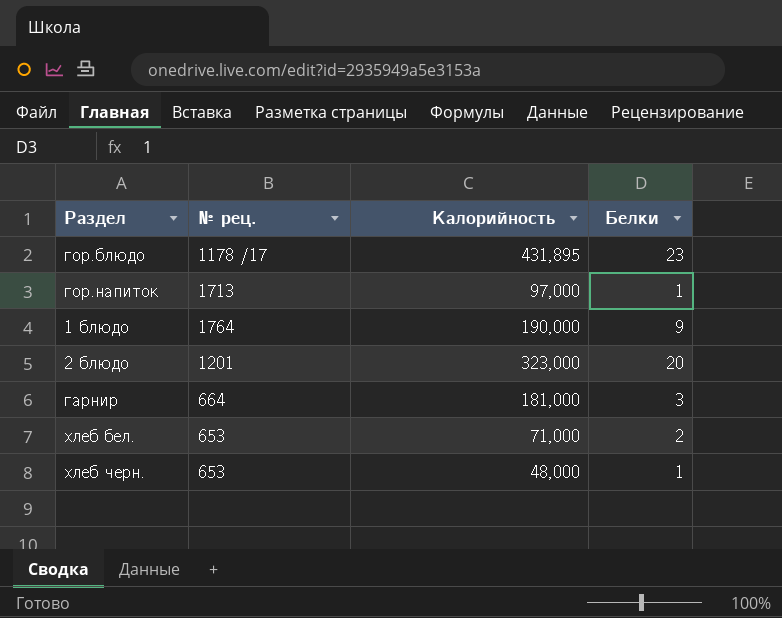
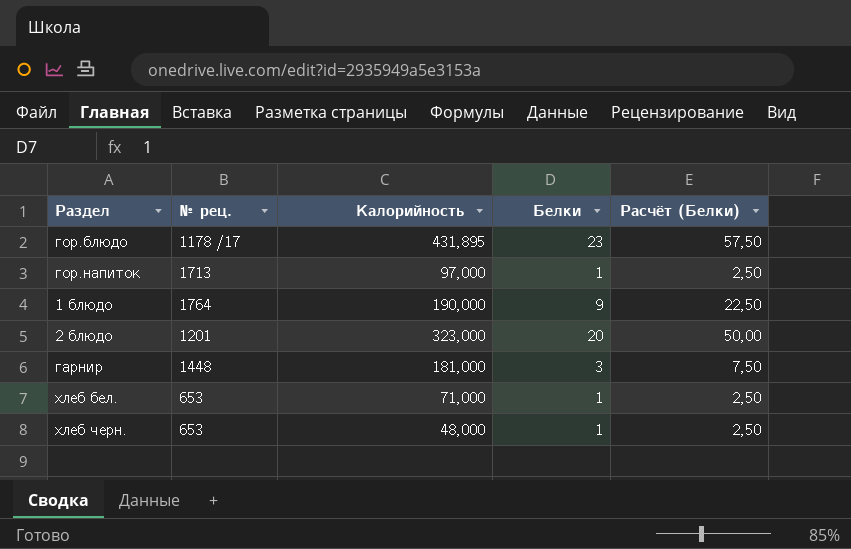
column Расчёт (Белки) | formula: none -> [Белки] * 2,5
гарнир | № рец.: 664 -> 1448
хлеб бел. | Белки: 2 -> 1

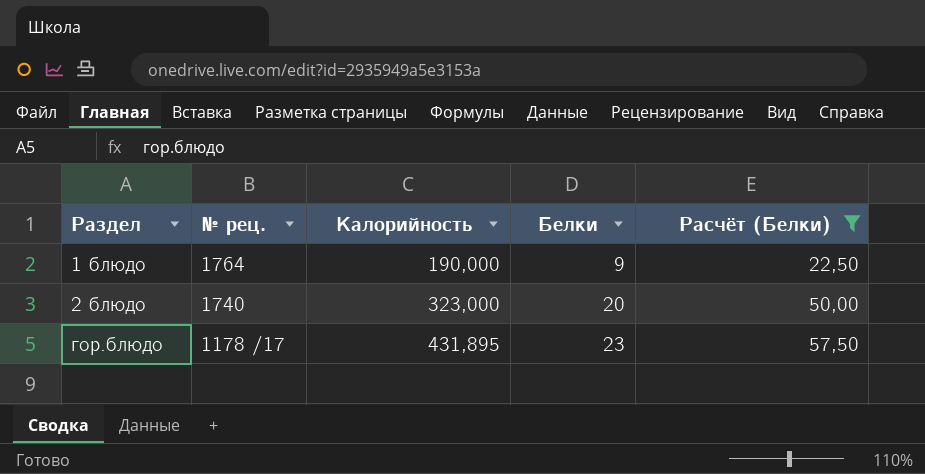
filter: none -> Расчёт (Белки) >= 22,50
row order: none -> Раздел ascending
2 блюдо | № рец.: 1201 -> 1740

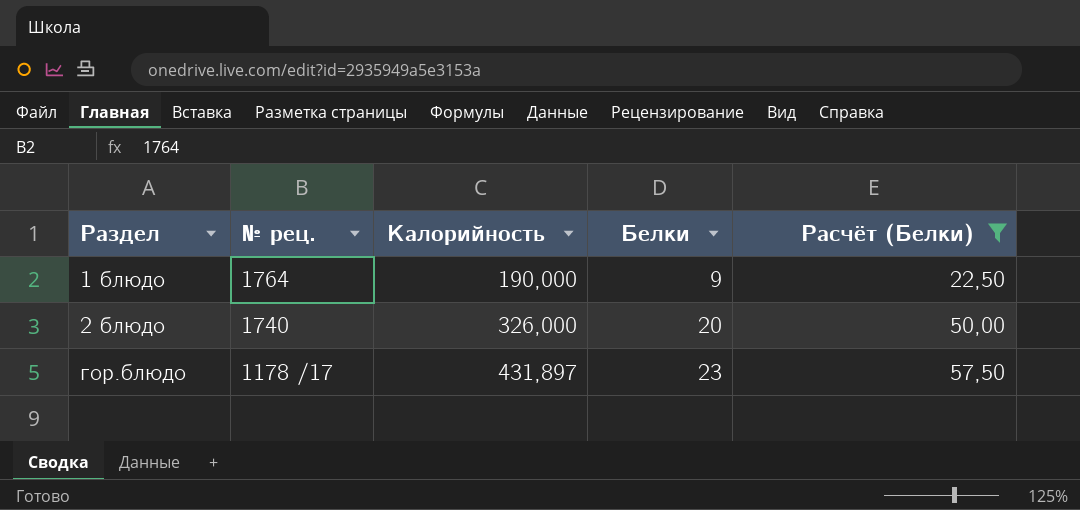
2 блюдо | Калорийность: 323,000 -> 326,000
гор.блюдо | Калорийность: 431,895 -> 431,897

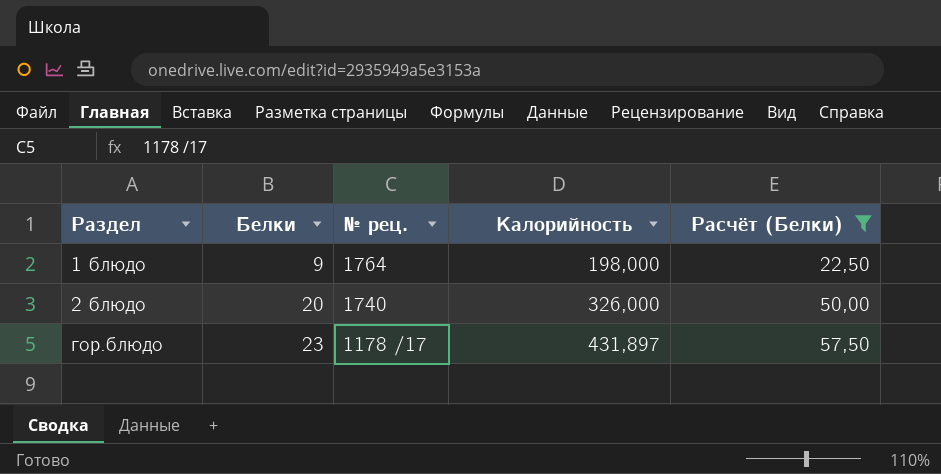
column Белки | position: 4 -> 2
1 блюдо | Калорийность: 190,000 -> 198,000

